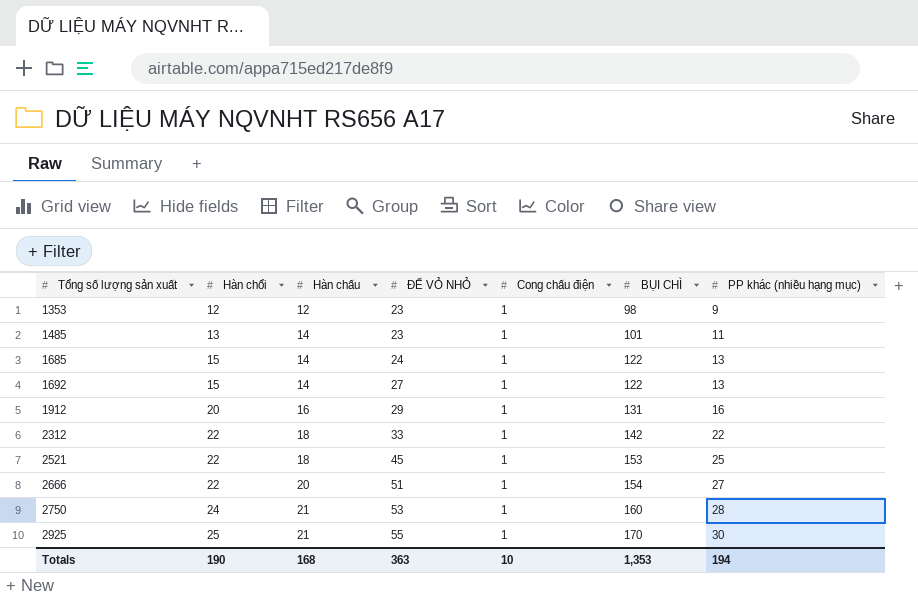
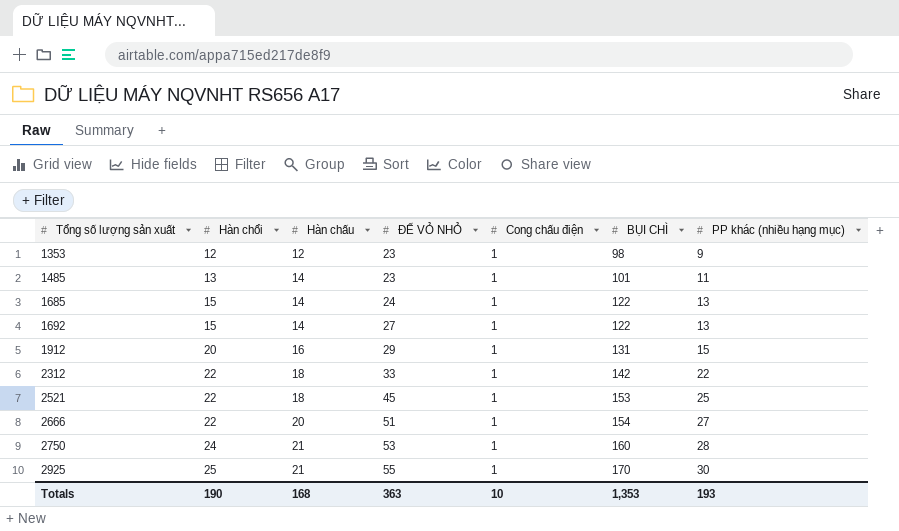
1912 | PP khác (nhiều hạng mục): 16 -> 15
Totals | PP khác (nhiều hạng mục): 194 -> 193

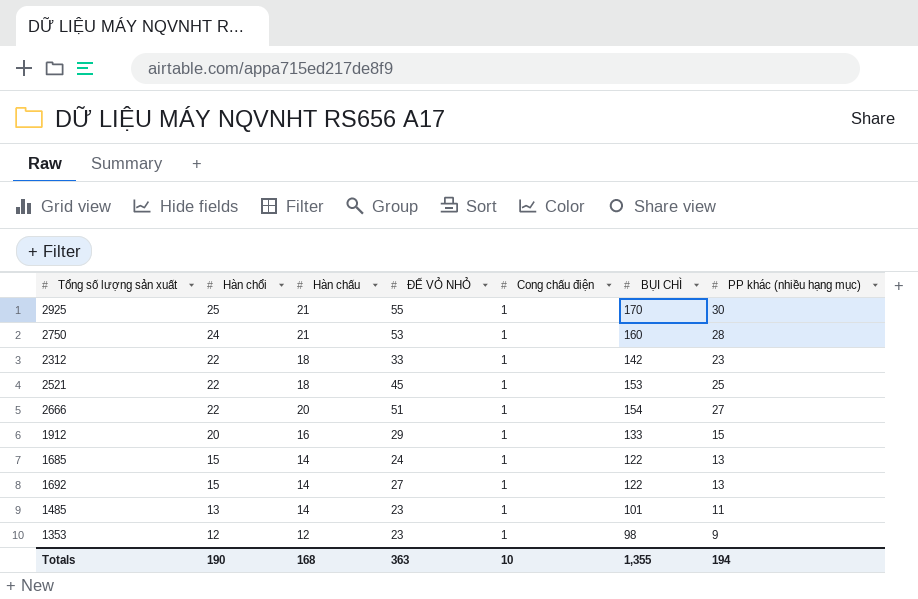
row order: Tổng số lượng sản xuất ascending -> Hàn chổi descending
2312 | PP khác (nhiều hạng mục): 22 -> 23
1912 | BỤI CHÌ: 131 -> 133
Totals | BỤI CHÌ: 1,353 -> 1,355
Totals | PP khác (nhiều hạng mục): 193 -> 194

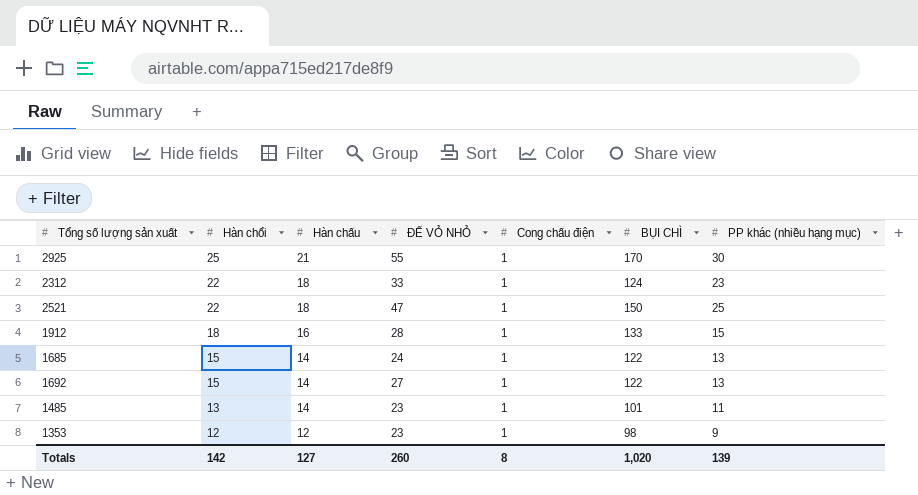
row 2750: 24 | 21 | 53 | 1 | 160 | 28 -> none
row 2666: 22 | 20 | 51 | 1 | 154 | 27 -> none
2312 | BỤI CHÌ: 142 -> 124
2521 | ĐẾ VỎ NHỎ: 45 -> 47
2521 | BỤI CHÌ: 153 -> 150
1912 | Hàn chổi: 20 -> 18
1912 | ĐẾ VỎ NHỎ: 29 -> 28
Totals | Hàn chổi: 190 -> 142
Totals | Hàn chấu: 168 -> 127
Totals | ĐẾ VỎ NHỎ: 363 -> 260
Totals | Cong chấu điện: 10 -> 8
Totals | BỤI CHÌ: 1,355 -> 1,020
Totals | PP khác (nhiều hạng mục): 194 -> 139

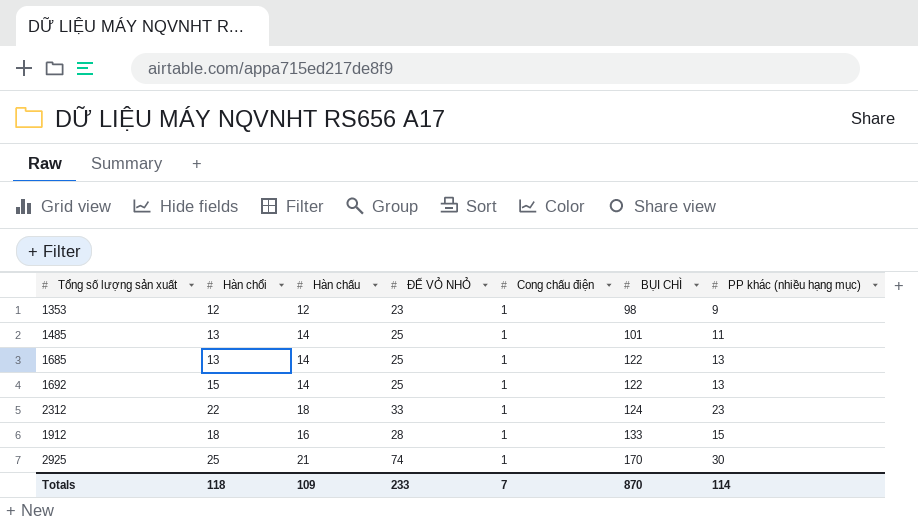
row order: Hàn chổi descending -> BỤI CHÌ ascending
row 2521: 22 | 18 | 47 | 1 | 150 | 25 -> none
1485 | ĐẾ VỎ NHỎ: 23 -> 25
1685 | Hàn chổi: 15 -> 13
1685 | ĐẾ VỎ NHỎ: 24 -> 25
1692 | ĐẾ VỎ NHỎ: 27 -> 25
2925 | ĐẾ VỎ NHỎ: 55 -> 74
Totals | Hàn chổi: 142 -> 118
Totals | Hàn chấu: 127 -> 109
Totals | ĐẾ VỎ NHỎ: 260 -> 233
Totals | Cong chấu điện: 8 -> 7
Totals | BỤI CHÌ: 1,020 -> 870
Totals | PP khác (nhiều hạng mục): 139 -> 114

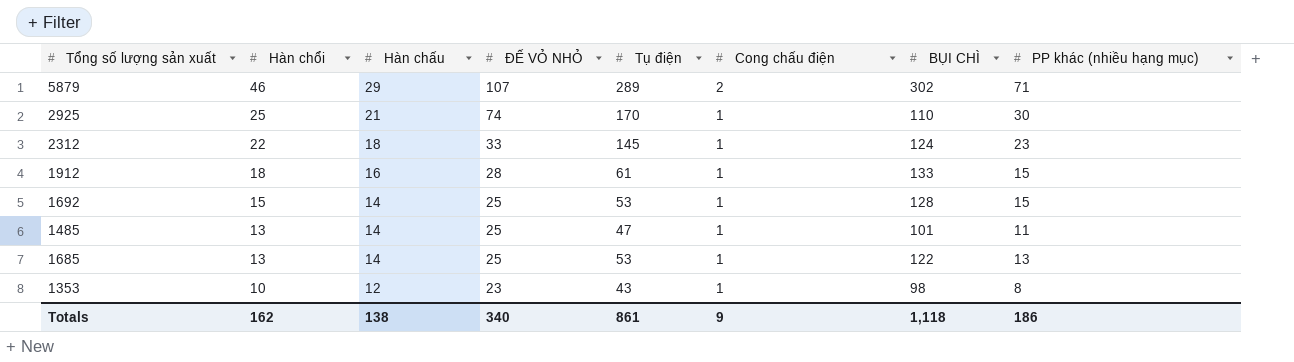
row order: BỤI CHÌ ascending -> Hàn chổi descending
column Tụ điện | position: none -> 5
row 5879: none -> 46 | 29 | 107 | 289 | 2 | 302 | 71
2925 | BỤI CHÌ: 170 -> 110
1692 | BỤI CHÌ: 122 -> 128
1692 | PP khác (nhiều hạng mục): 13 -> 15
1353 | Hàn chổi: 12 -> 10
1353 | PP khác (nhiều hạng mục): 9 -> 8
Totals | Hàn chổi: 118 -> 162
Totals | Hàn chấu: 109 -> 138
Totals | ĐẾ VỎ NHỎ: 233 -> 340
Totals | Cong chấu điện: 7 -> 9
Totals | BỤI CHÌ: 870 -> 1,118
Totals | PP khác (nhiều hạng mục): 114 -> 186

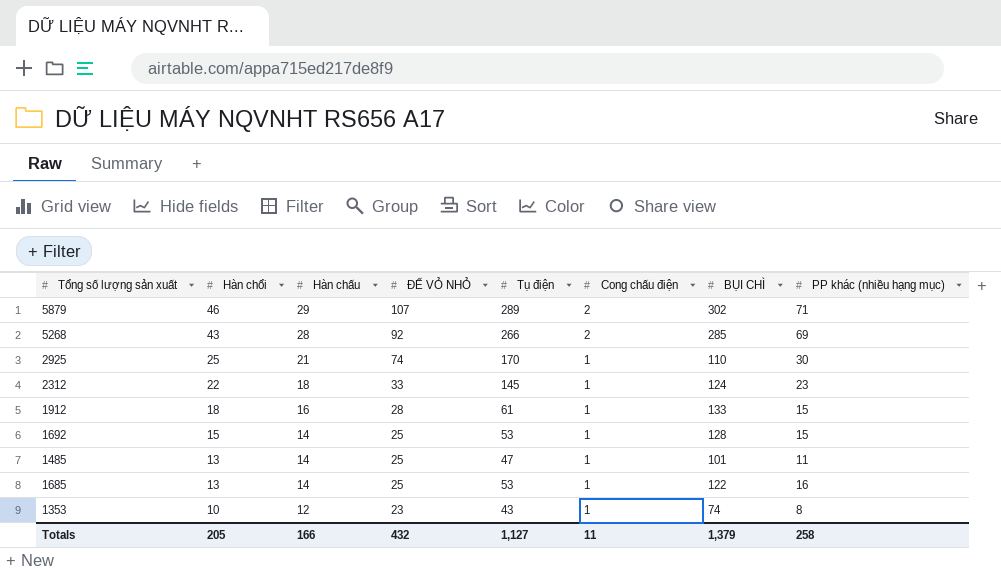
row 5268: none -> 43 | 28 | 92 | 266 | 2 | 285 | 69
1685 | PP khác (nhiều hạng mục): 13 -> 16
1353 | BỤI CHÌ: 98 -> 74
Totals | Hàn chổi: 162 -> 205
Totals | Hàn chấu: 138 -> 166
Totals | ĐẾ VỎ NHỎ: 340 -> 432
Totals | Tụ điện: 861 -> 1,127
Totals | Cong chấu điện: 9 -> 11
Totals | BỤI CHÌ: 1,118 -> 1,379
Totals | PP khác (nhiều hạng mục): 186 -> 258

